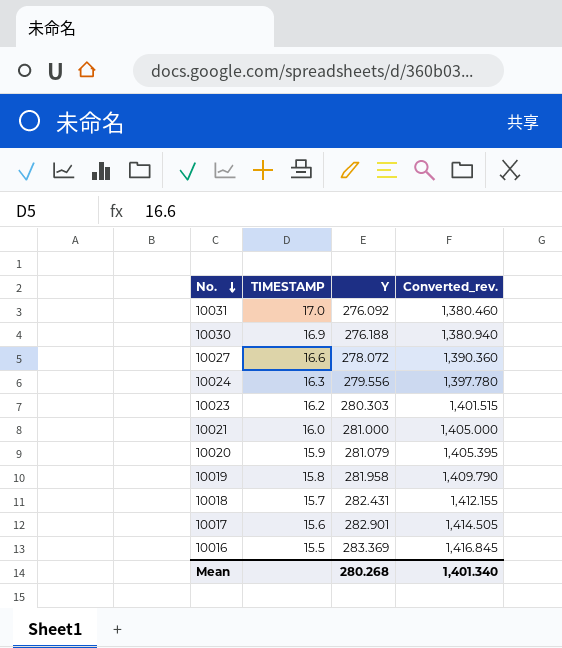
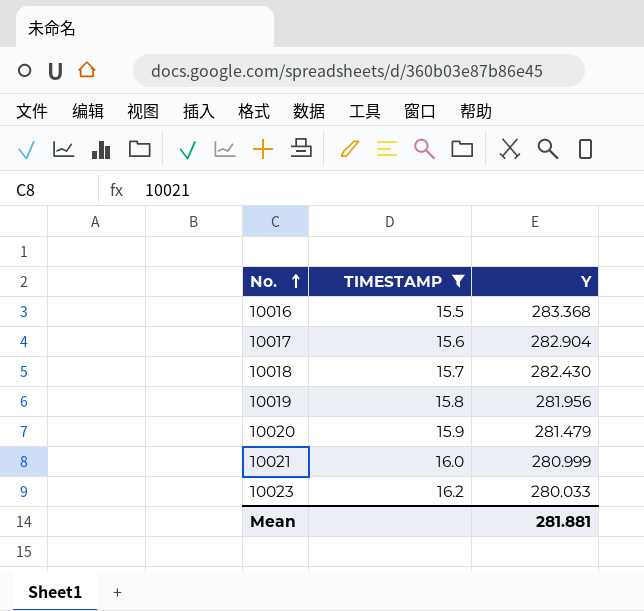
filter: none -> TIMESTAMP <= 16.2
row order: No. descending -> No. ascending
column Converted_rev. | formula: [Y] * 5 -> none
10016 | Y: 283.369 -> 283.368
10017 | Y: 282.901 -> 282.904
10018 | Y: 282.431 -> 282.430
10019 | Y: 281.958 -> 281.956
10020 | Y: 281.079 -> 281.479
10021 | Y: 281.000 -> 280.999
10023 | Y: 280.303 -> 280.033
Mean | Y: 280.268 -> 281.881

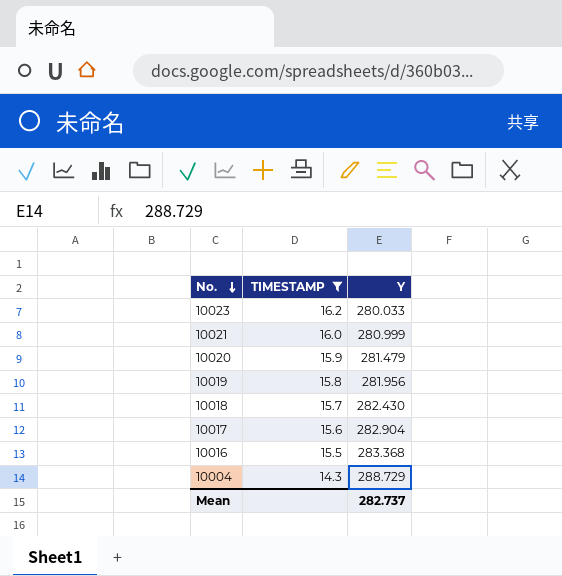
row order: No. ascending -> No. descending
row 10004: none -> 14.3 | 288.729
Mean | Y: 281.881 -> 282.737

